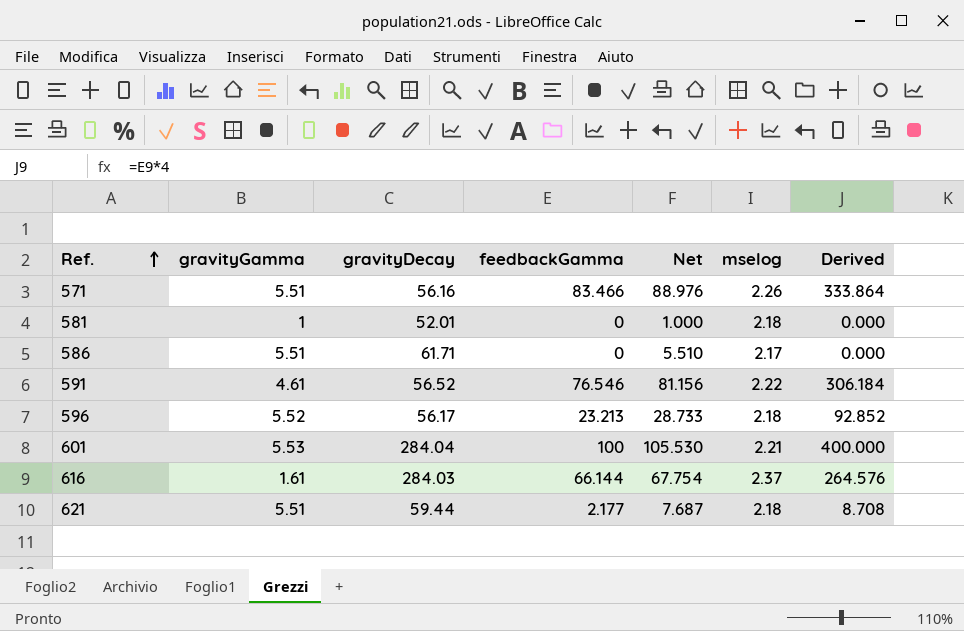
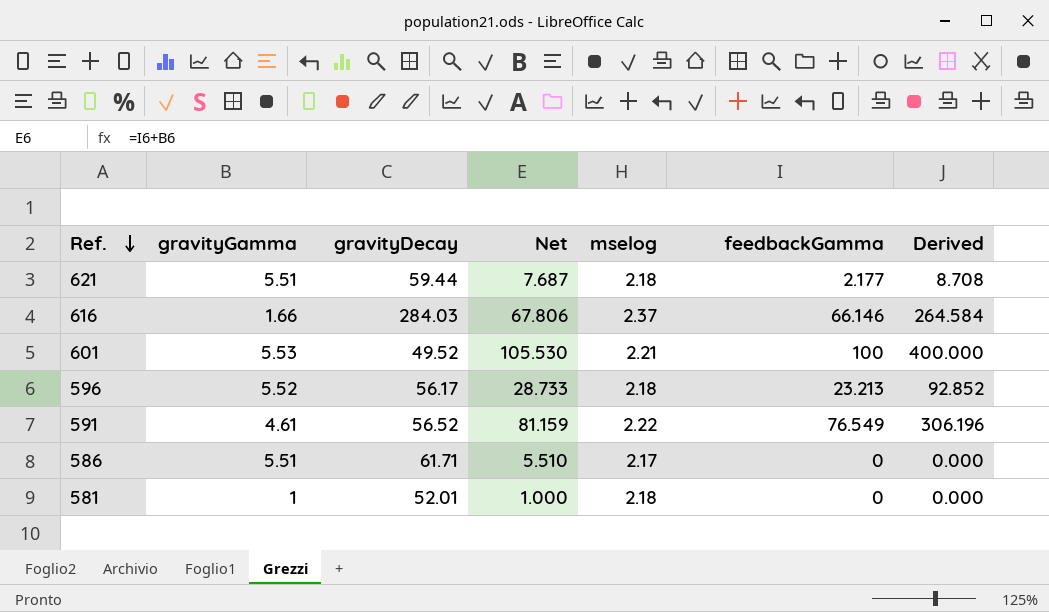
row order: Ref. ascending -> Ref. descending
column feedbackGamma | position: 4 -> 6
row 571: 5.51 | 56.16 | 83.466 | 88.976 | 2.26 | 333.864 -> none
616 | gravityGamma: 1.61 -> 1.66
616 | Net: 67.754 -> 67.806
616 | feedbackGamma: 66.144 -> 66.146
616 | Derived: 264.576 -> 264.584
601 | gravityDecay: 284.04 -> 49.52
591 | Net: 81.156 -> 81.159
591 | feedbackGamma: 76.546 -> 76.549
591 | Derived: 306.184 -> 306.196

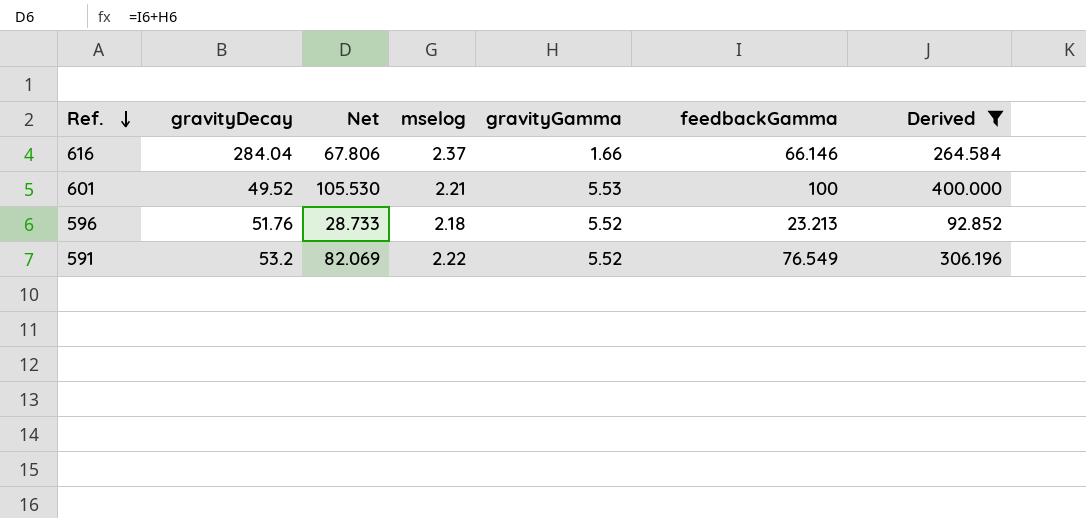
filter: none -> Derived >= 92.852
column gravityGamma | position: 2 -> 5
616 | gravityDecay: 284.03 -> 284.04
596 | gravityDecay: 56.17 -> 51.76
591 | gravityDecay: 56.52 -> 53.2
591 | Net: 81.159 -> 82.069
591 | gravityGamma: 4.61 -> 5.52

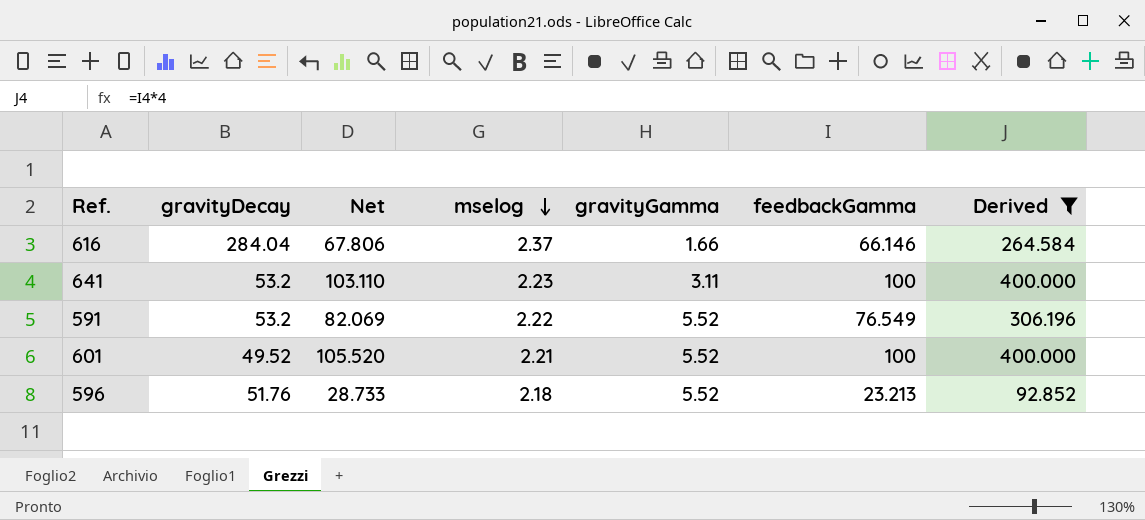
row order: Ref. descending -> mselog descending
row 641: none -> 53.2 | 103.110 | 2.23 | 3.11 | 100 | 400.000
601 | Net: 105.530 -> 105.520
601 | gravityGamma: 5.53 -> 5.52

